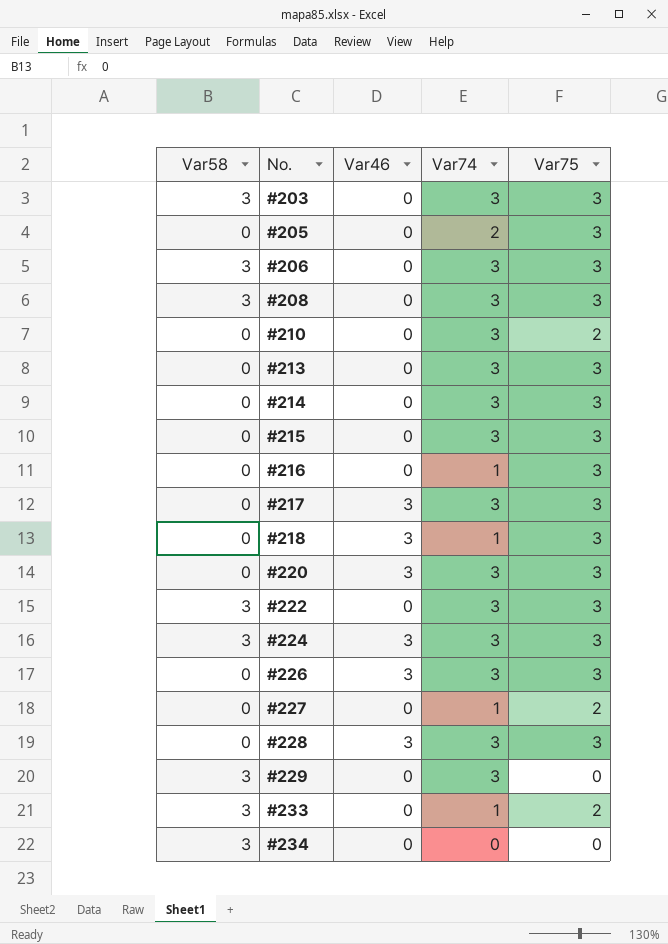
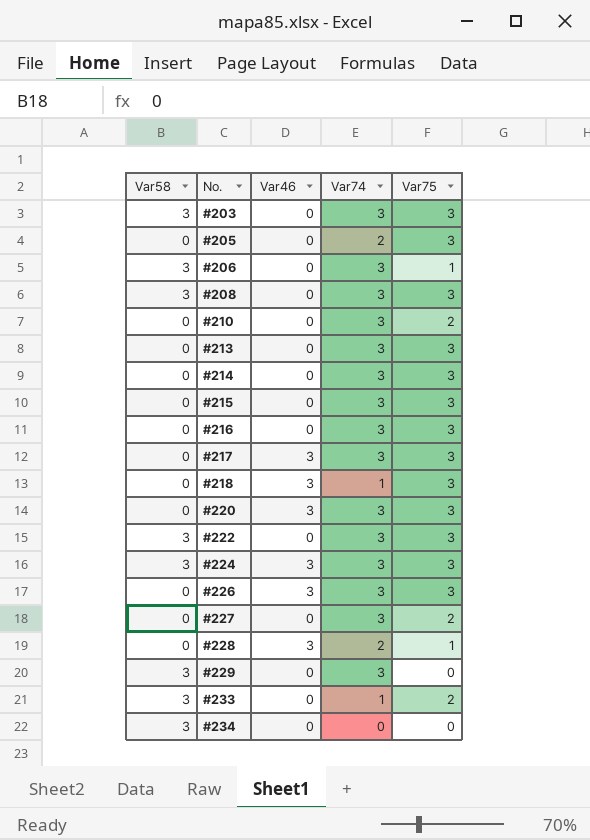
#206 | Var75: 3 -> 1
#216 | Var74: 1 -> 3
#227 | Var74: 1 -> 3
#228 | Var74: 3 -> 2
#228 | Var75: 3 -> 1

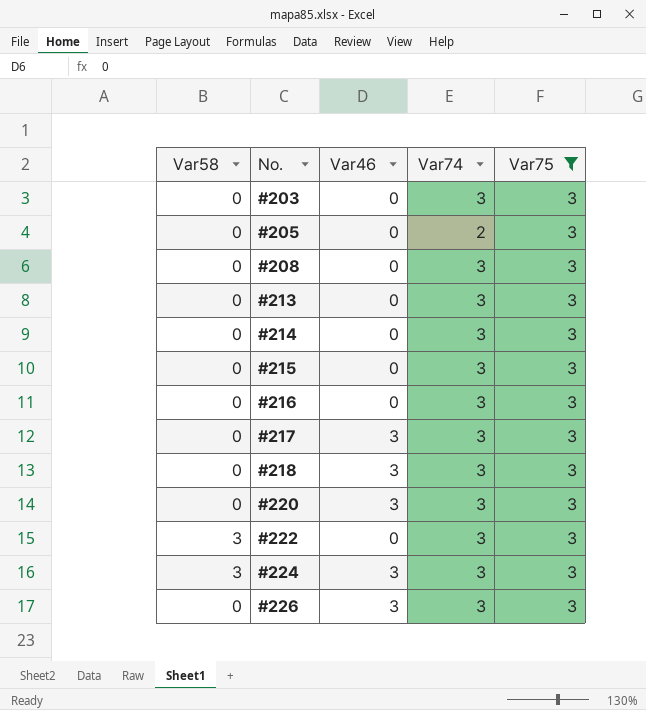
filter: none -> Var75 = 3
#203 | Var58: 3 -> 0
#208 | Var58: 3 -> 0
#218 | Var74: 1 -> 3

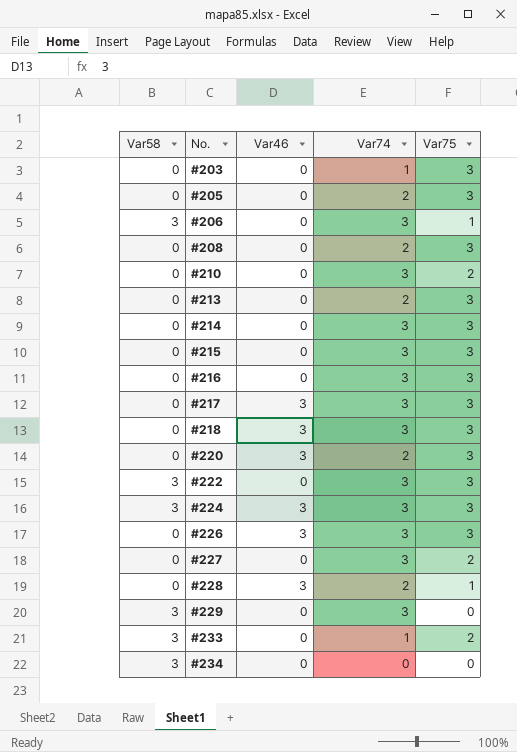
filter: Var75 = 3 -> none
#203 | Var74: 3 -> 1
#208 | Var74: 3 -> 2
#213 | Var74: 3 -> 2
#220 | Var74: 3 -> 2

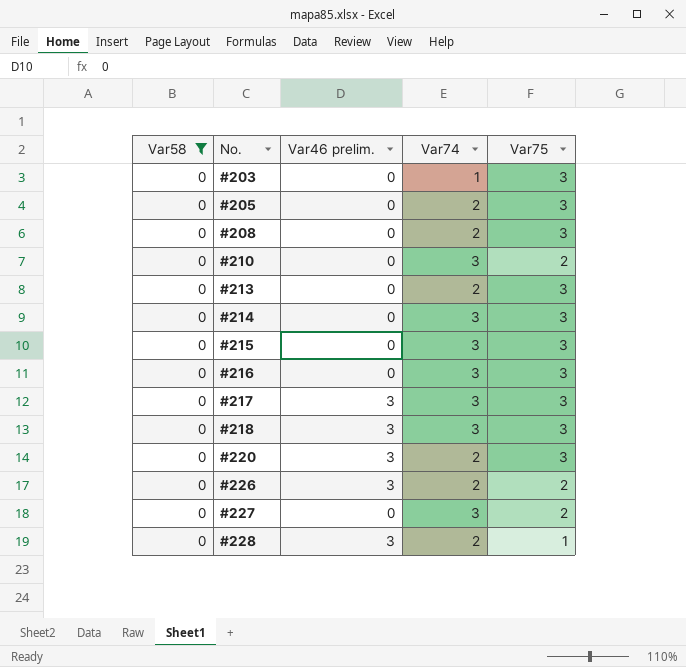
filter: none -> Var58 = 0
column name: Var46 -> Var46 prelim.
#226 | Var74: 3 -> 2
#226 | Var75: 3 -> 2

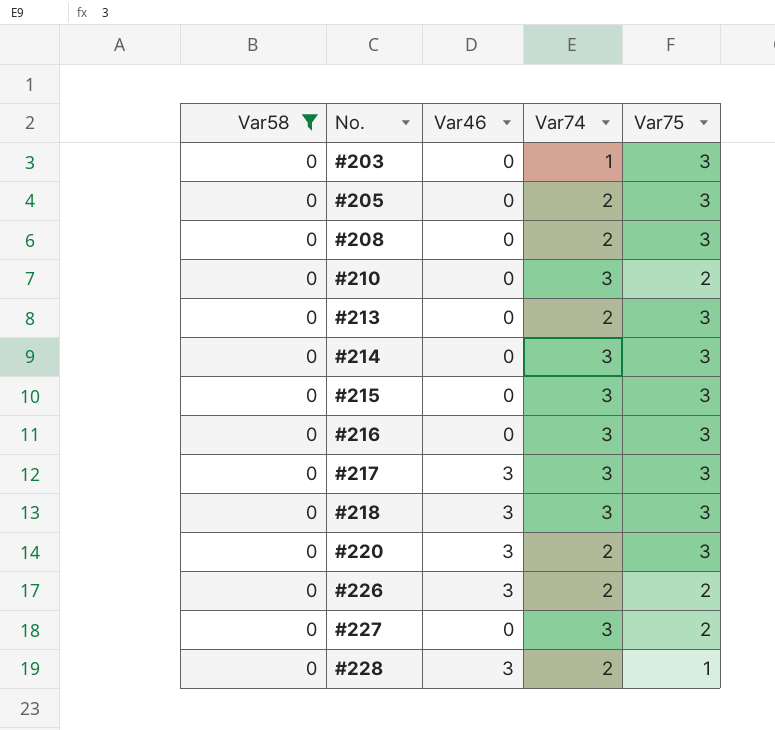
column name: Var46 prelim. -> Var46

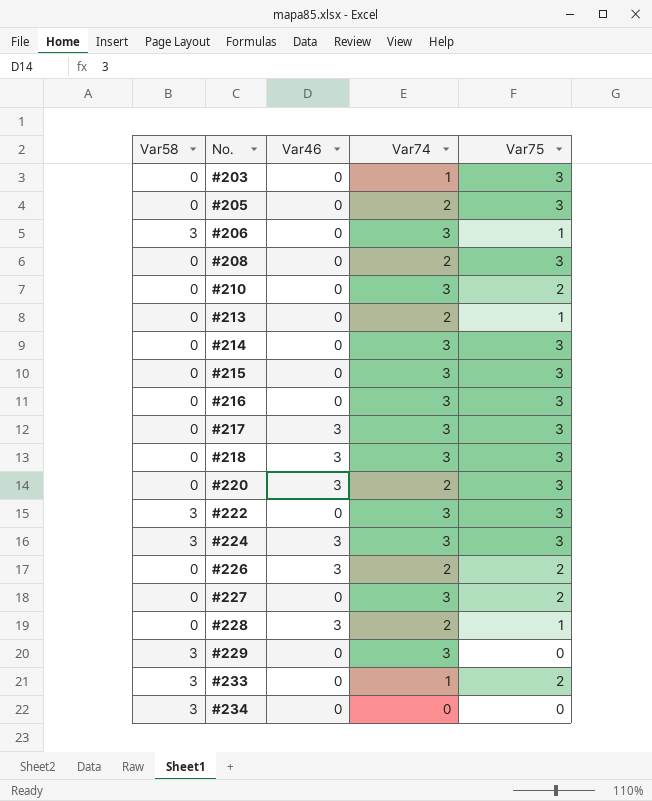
filter: Var58 = 0 -> none
#213 | Var75: 3 -> 1

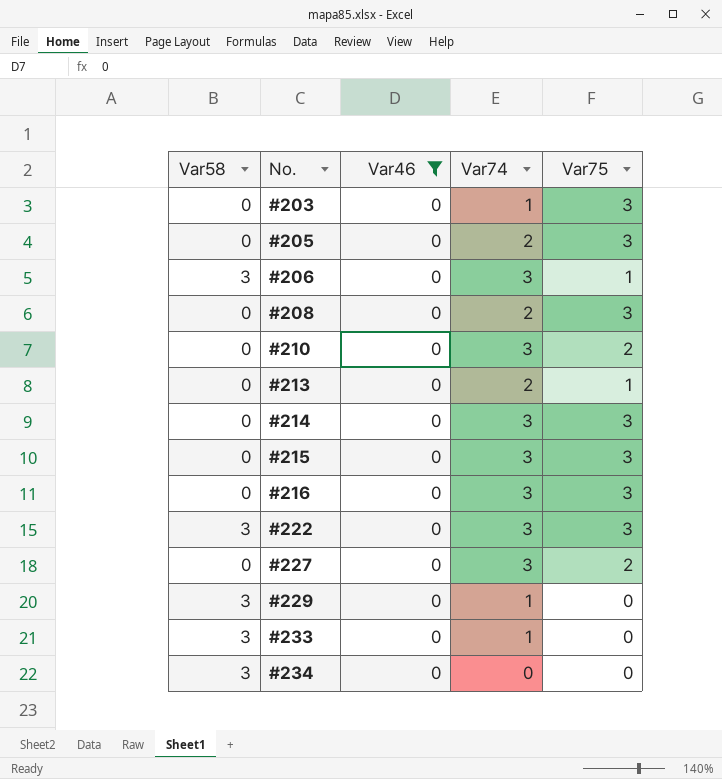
filter: none -> Var46 = 0
#229 | Var74: 3 -> 1
#233 | Var75: 2 -> 0

